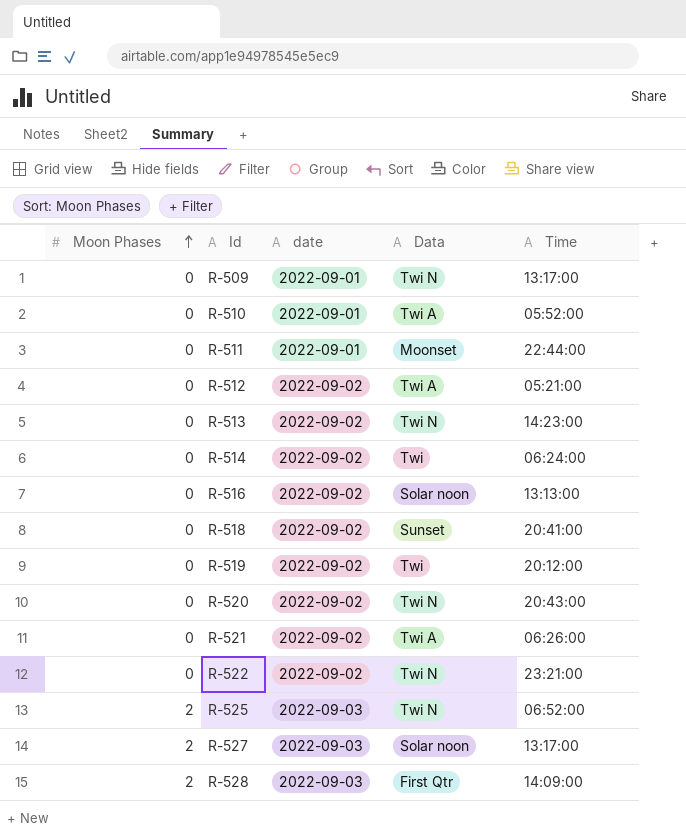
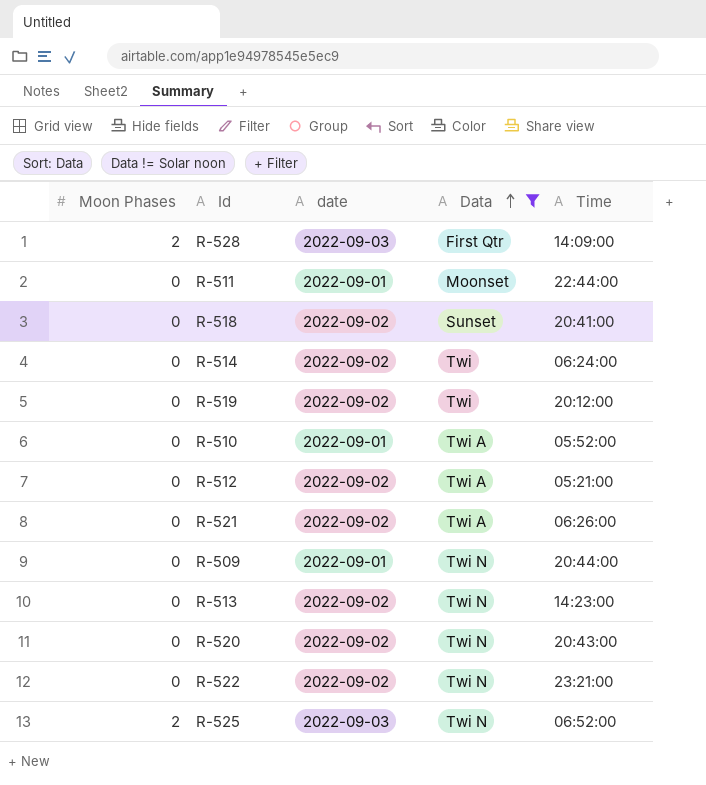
filter: none -> Data != Solar noon
row order: Moon Phases ascending -> Data ascending
R-509 | Time: 13:17:00 -> 20:44:00

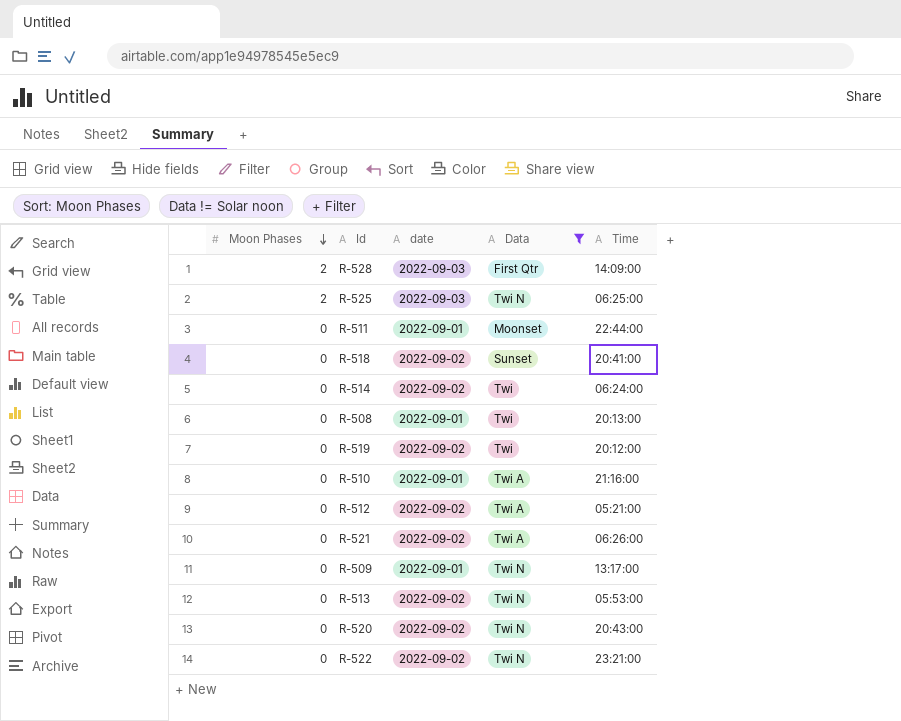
row order: Data ascending -> Moon Phases descending
R-525 | Time: 06:52:00 -> 06:25:00
row R-508: none -> 0 | 2022-09-01 | Twi | 20:13:00
R-510 | Time: 05:52:00 -> 21:16:00
R-509 | Time: 20:44:00 -> 13:17:00
R-513 | Time: 14:23:00 -> 05:53:00

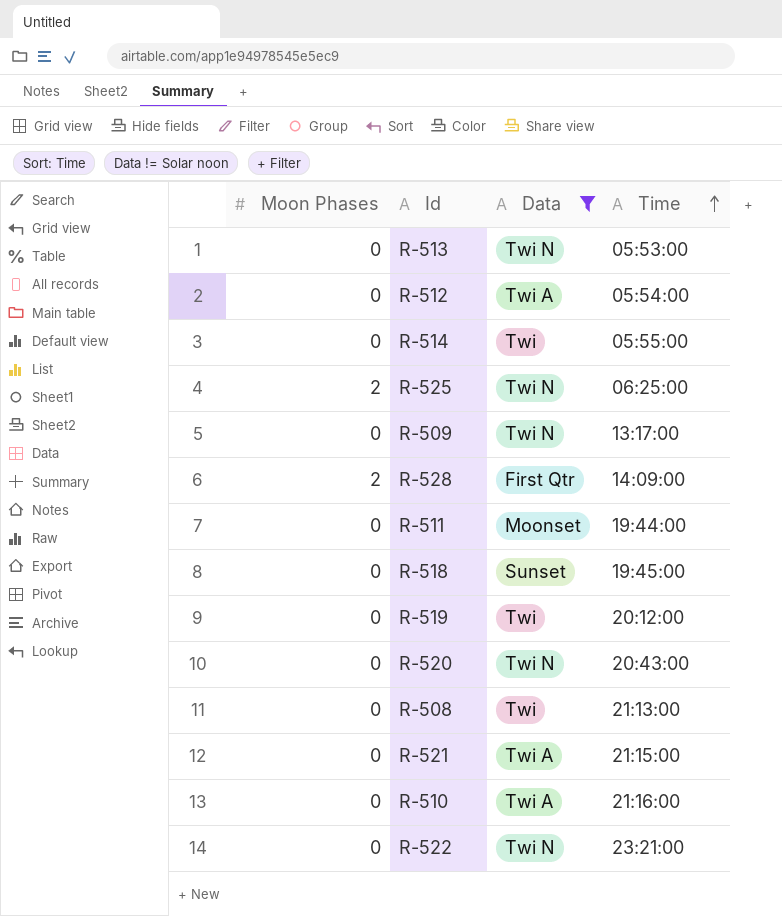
row order: Moon Phases descending -> Time ascending
column date | position: 3 -> none
R-512 | Time: 05:21:00 -> 05:54:00
R-514 | Time: 06:24:00 -> 05:55:00
R-511 | Time: 22:44:00 -> 19:44:00
R-518 | Time: 20:41:00 -> 19:45:00
R-508 | Time: 20:13:00 -> 21:13:00
R-521 | Time: 06:26:00 -> 21:15:00

